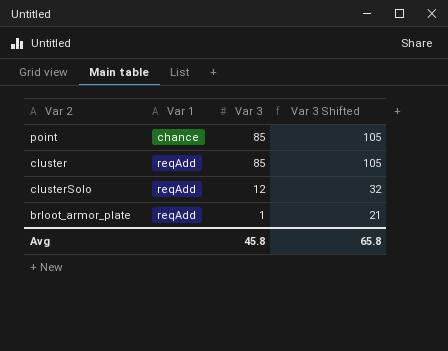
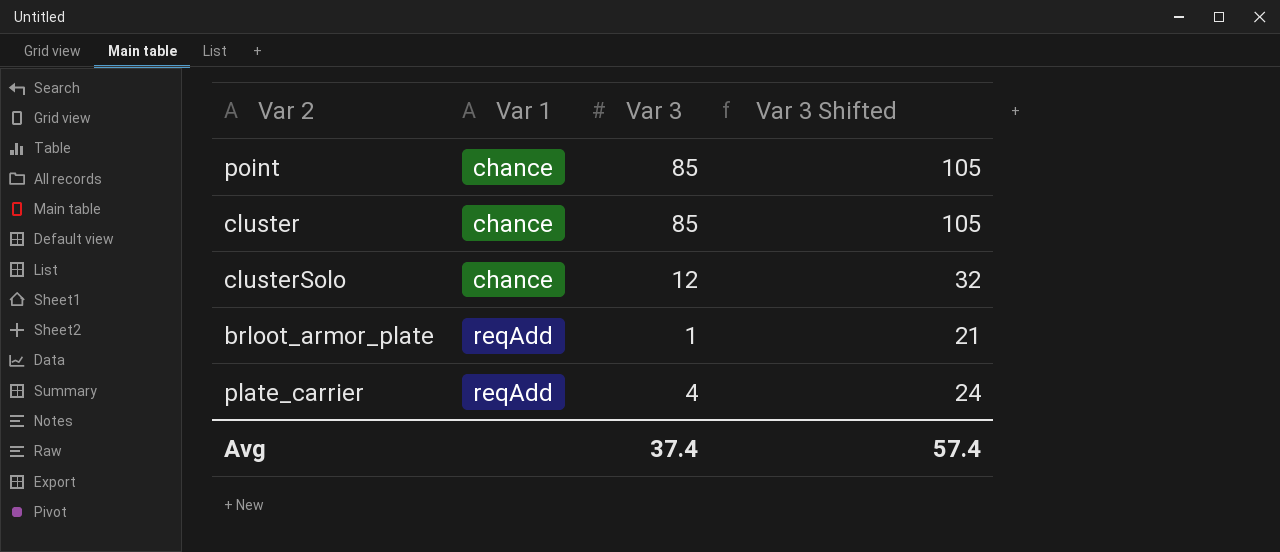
cluster | Var 1: reqAdd -> chance
clusterSolo | Var 1: reqAdd -> chance
row plate_carrier: none -> reqAdd | 4 | 24
Avg | Var 3: 45.8 -> 37.4
Avg | Var 3 Shifted: 65.8 -> 57.4

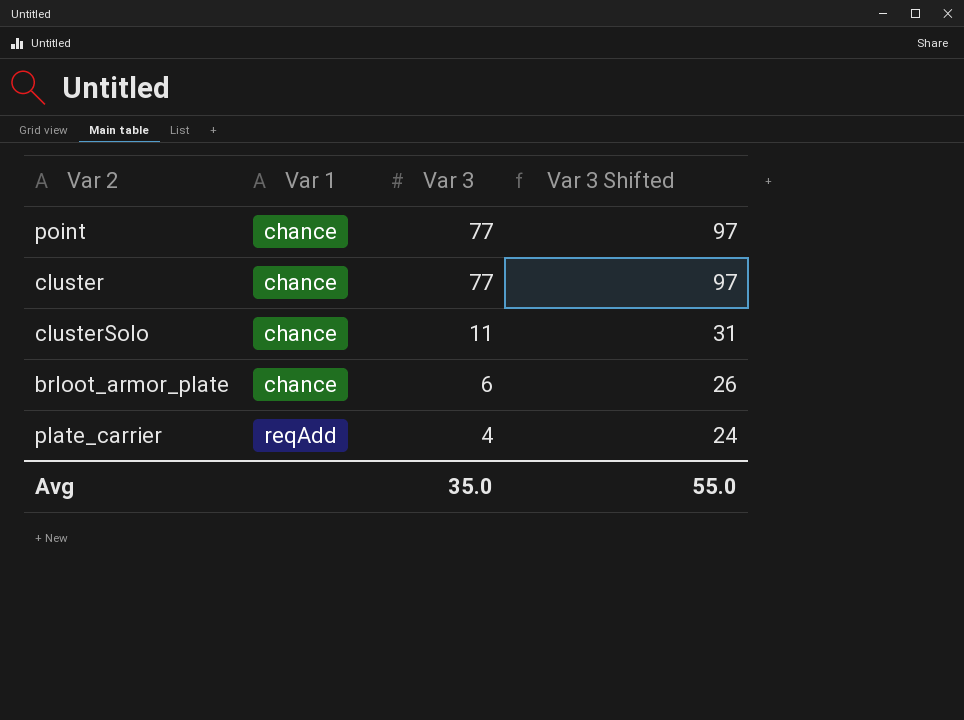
point | Var 3: 85 -> 77
point | Var 3 Shifted: 105 -> 97
cluster | Var 3: 85 -> 77
cluster | Var 3 Shifted: 105 -> 97
clusterSolo | Var 3: 12 -> 11
clusterSolo | Var 3 Shifted: 32 -> 31
brloot_armor_plate | Var 1: reqAdd -> chance
brloot_armor_plate | Var 3: 1 -> 6
brloot_armor_plate | Var 3 Shifted: 21 -> 26
Avg | Var 3: 37.4 -> 35.0
Avg | Var 3 Shifted: 57.4 -> 55.0

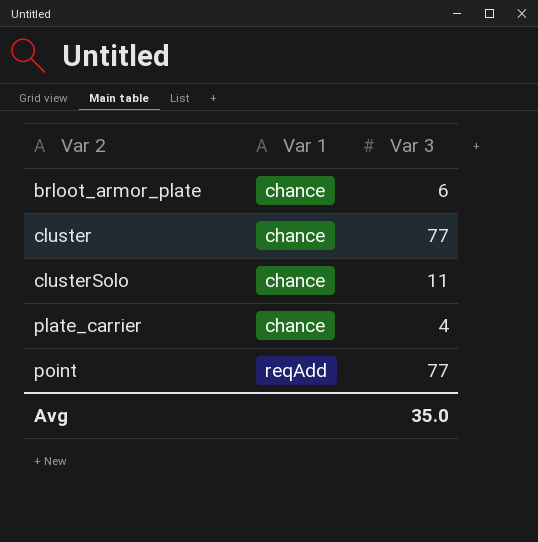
row order: Var 1 ascending -> Var 2 ascending
column Var 3 Shifted | formula: [Var 3] + 20 -> none
plate_carrier | Var 1: reqAdd -> chance
point | Var 1: chance -> reqAdd

